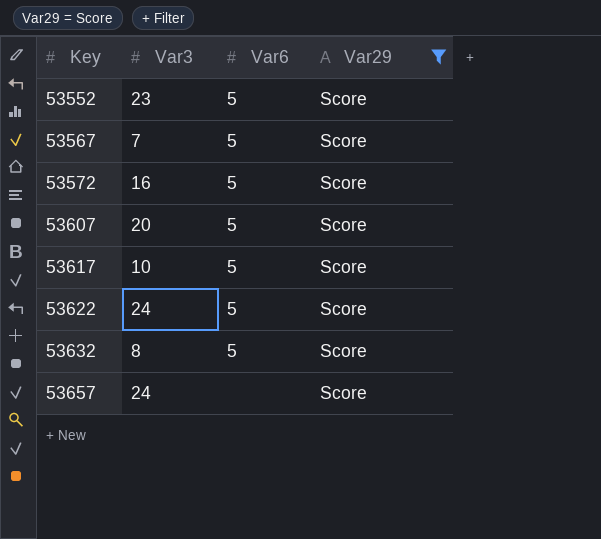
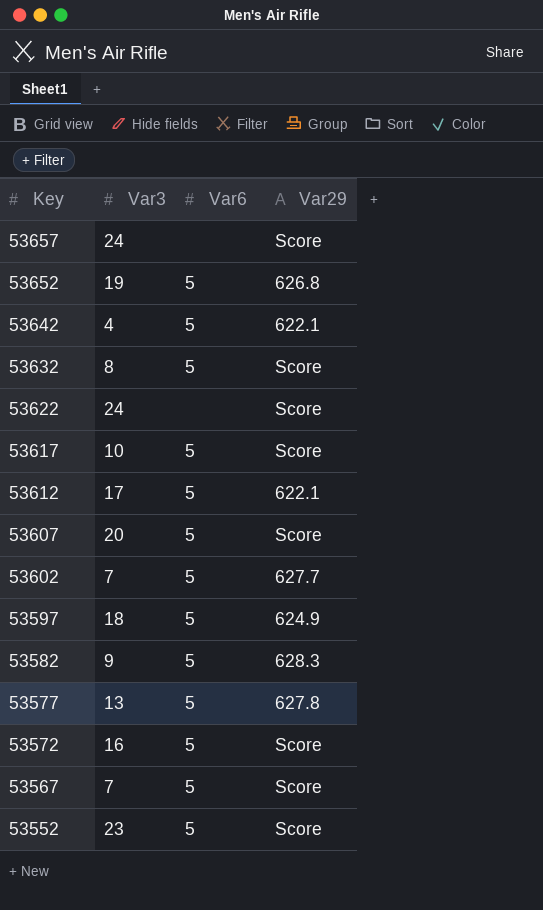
filter: Var29 = Score -> none
row order: Key ascending -> Key descending
53622 | Var6: 5 -> none

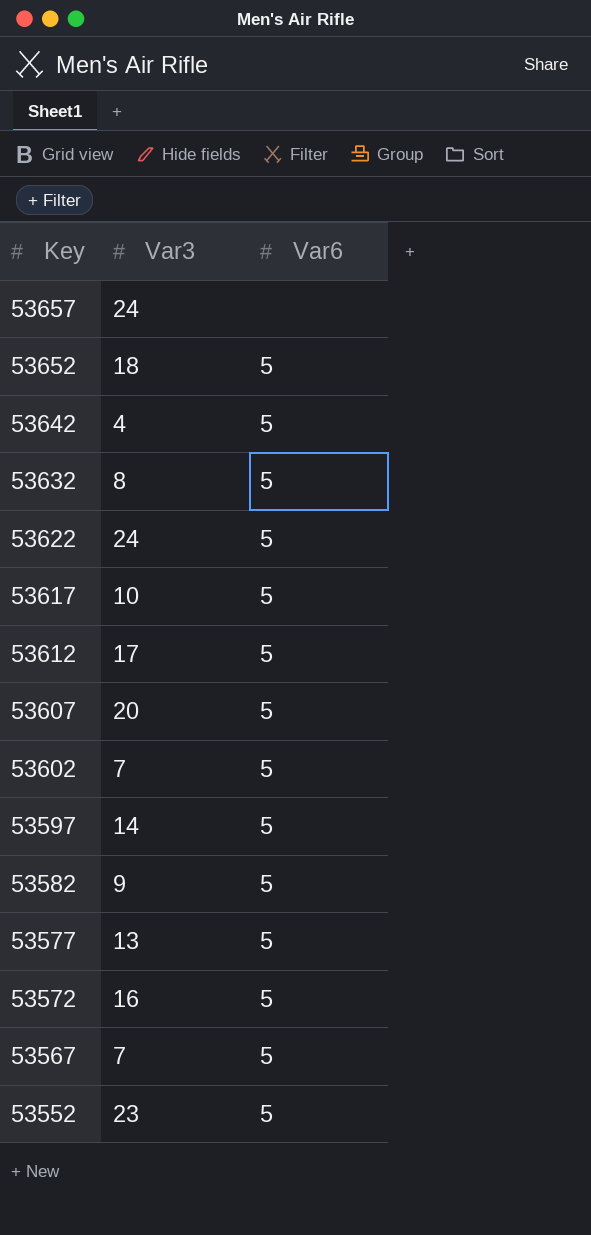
column Var29 | position: 4 -> none
53652 | Var3: 19 -> 18
53622 | Var6: none -> 5
53597 | Var3: 18 -> 14

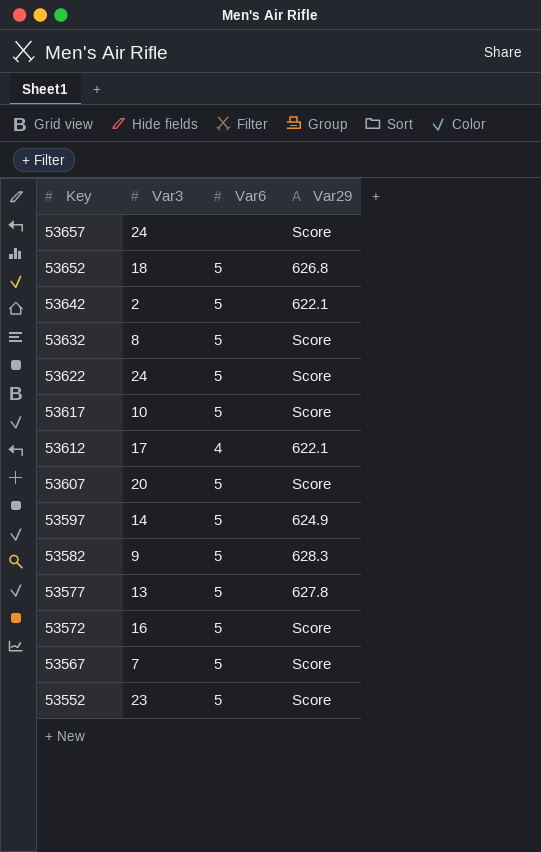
column Var29 | position: none -> 4
row 53602: 7 | 5 -> none
53642 | Var3: 4 -> 2
53612 | Var6: 5 -> 4

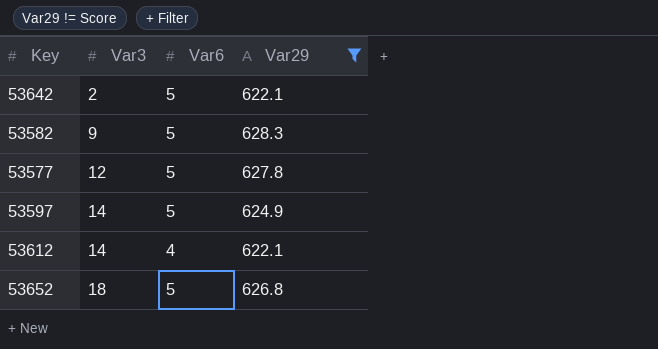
filter: none -> Var29 != Score
row order: Key descending -> Var3 ascending
53577 | Var3: 13 -> 12
53612 | Var3: 17 -> 14

